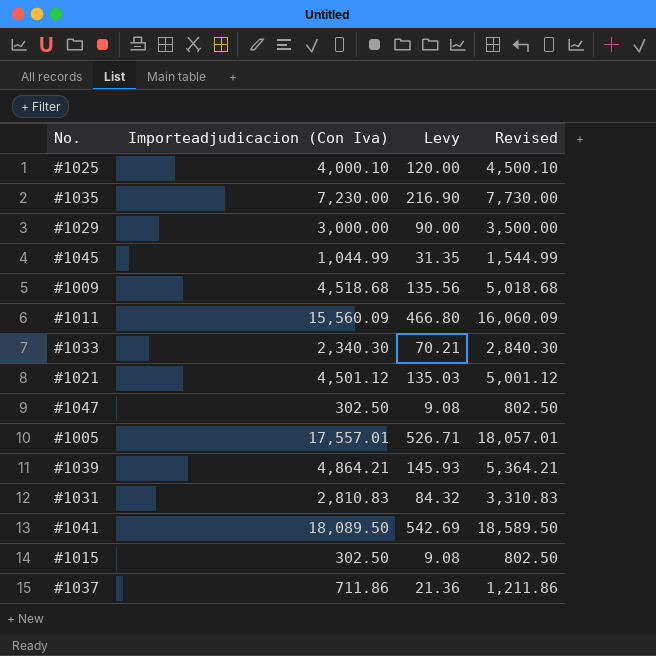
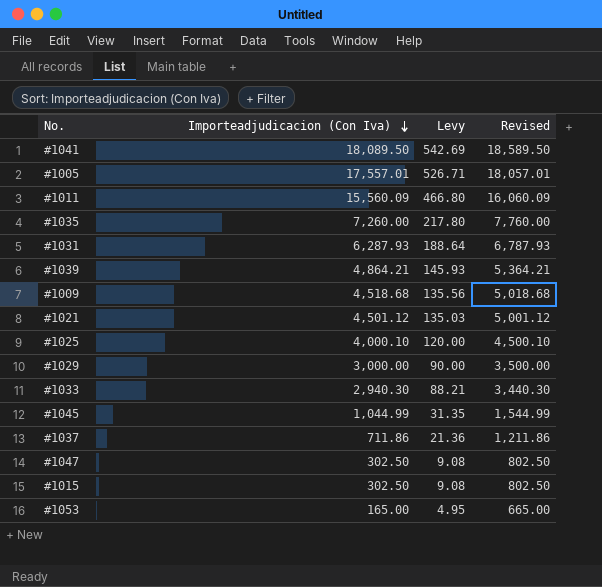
row order: none -> Importeadjudicacion (Con Iva) descending
#1035 | Importeadjudicacion (Con Iva): 7,230.00 -> 7,260.00
#1035 | Levy: 216.90 -> 217.80
#1035 | Revised: 7,730.00 -> 7,760.00
#1031 | Importeadjudicacion (Con Iva): 2,810.83 -> 6,287.93
#1031 | Levy: 84.32 -> 188.64
#1031 | Revised: 3,310.83 -> 6,787.93
#1033 | Importeadjudicacion (Con Iva): 2,340.30 -> 2,940.30
#1033 | Levy: 70.21 -> 88.21
#1033 | Revised: 2,840.30 -> 3,440.30
row #1053: none -> 165.00 | 4.95 | 665.00

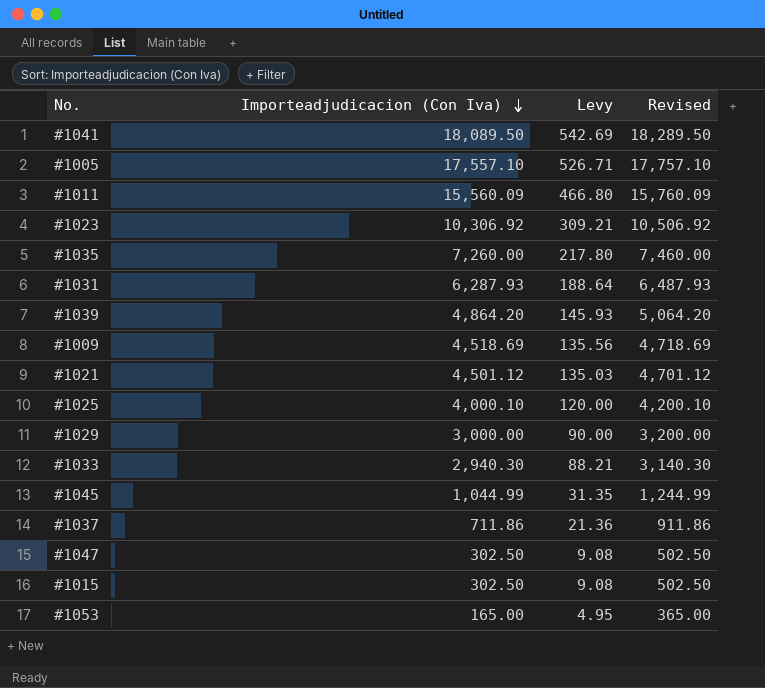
column Revised | formula: [Importeadjudicacion (Con Iva)] + 500 -> [Importeadjudicacion (Con Iva)] + 200
#1005 | Importeadjudicacion (Con Iva): 17,557.01 -> 17,557.10
row #1023: none -> 10,306.92 | 309.21 | 10,506.92
#1039 | Importeadjudicacion (Con Iva): 4,864.21 -> 4,864.20
#1009 | Importeadjudicacion (Con Iva): 4,518.68 -> 4,518.69

